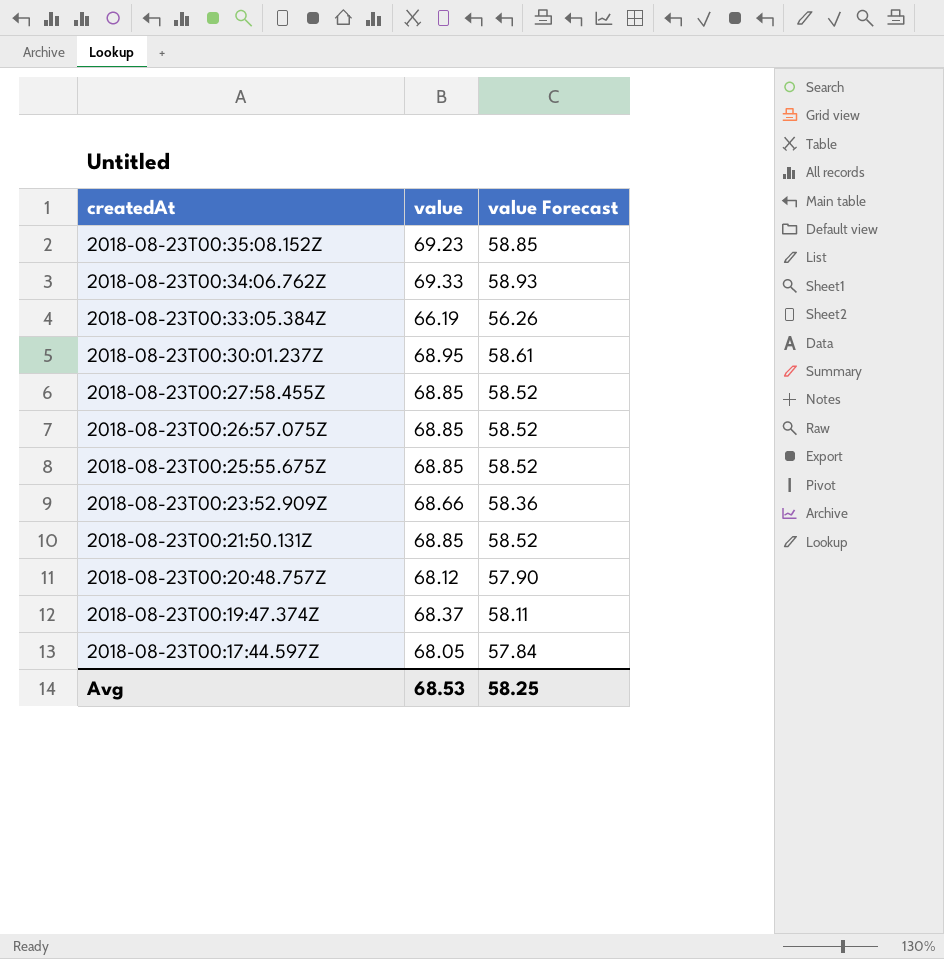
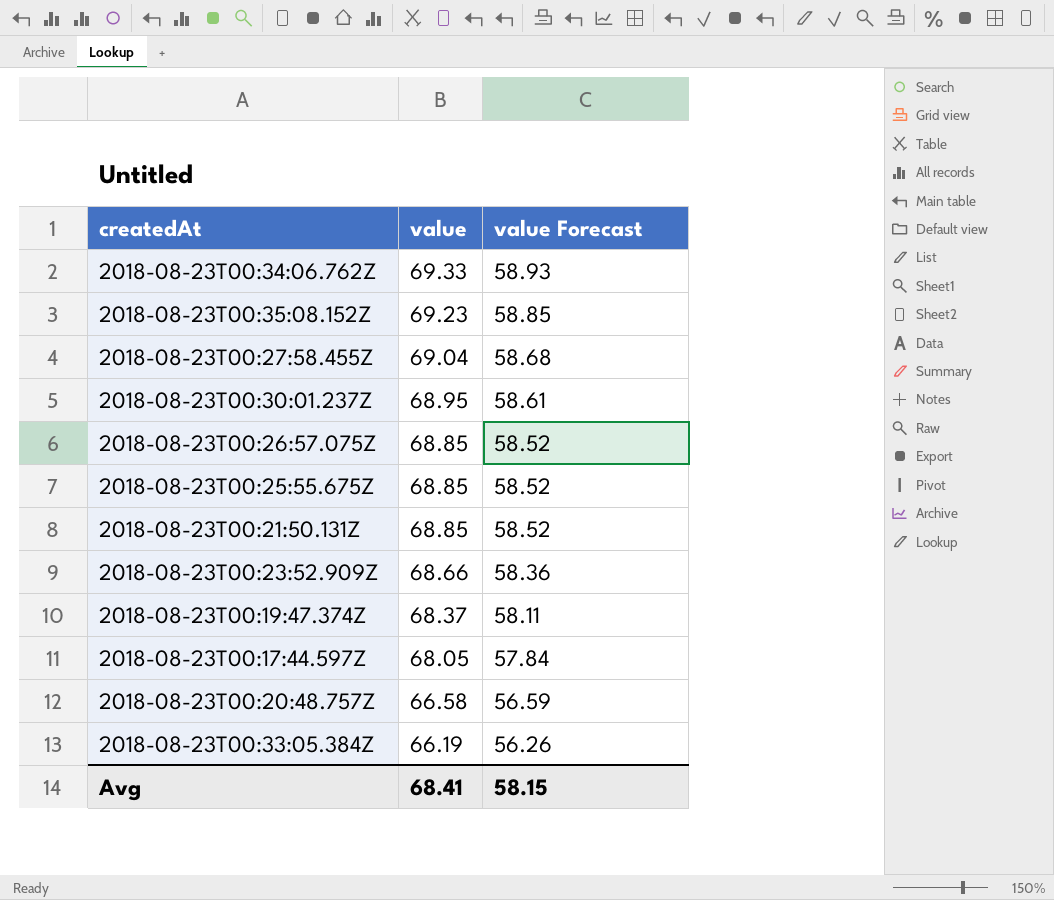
row order: createdAt descending -> value descending
2018-08-23T00:27:58.455Z | value: 68.85 -> 69.04
2018-08-23T00:27:58.455Z | value Forecast: 58.52 -> 58.68
2018-08-23T00:20:48.757Z | value: 68.12 -> 66.58
2018-08-23T00:20:48.757Z | value Forecast: 57.90 -> 56.59
Avg | value: 68.53 -> 68.41
Avg | value Forecast: 58.25 -> 58.15

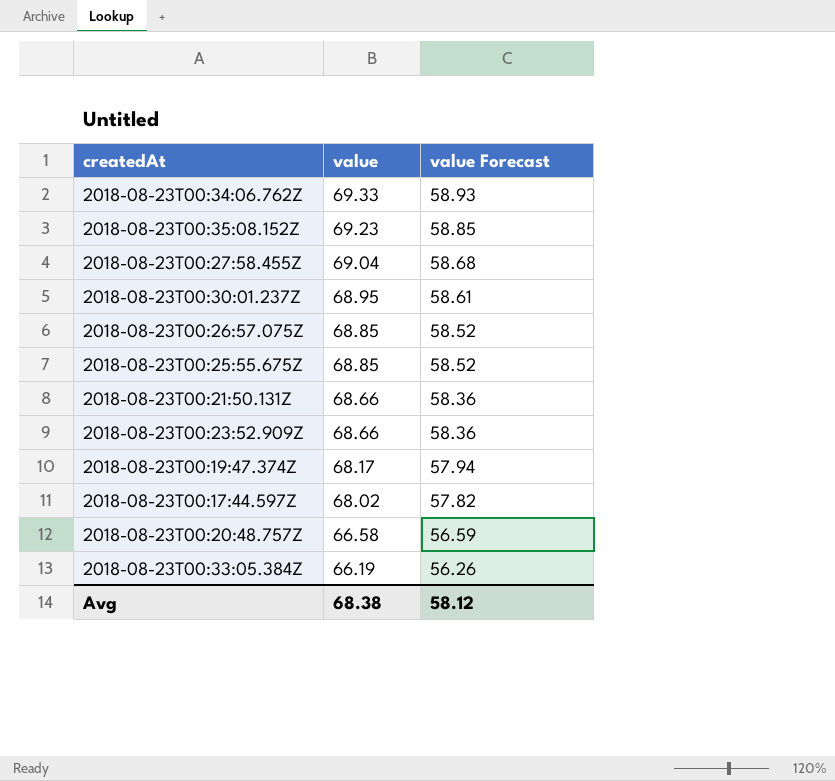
2018-08-23T00:21:50.131Z | value: 68.85 -> 68.66
2018-08-23T00:21:50.131Z | value Forecast: 58.52 -> 58.36
2018-08-23T00:19:47.374Z | value: 68.37 -> 68.17
2018-08-23T00:19:47.374Z | value Forecast: 58.11 -> 57.94
2018-08-23T00:17:44.597Z | value: 68.05 -> 68.02
2018-08-23T00:17:44.597Z | value Forecast: 57.84 -> 57.82
Avg | value: 68.41 -> 68.38
Avg | value Forecast: 58.15 -> 58.12

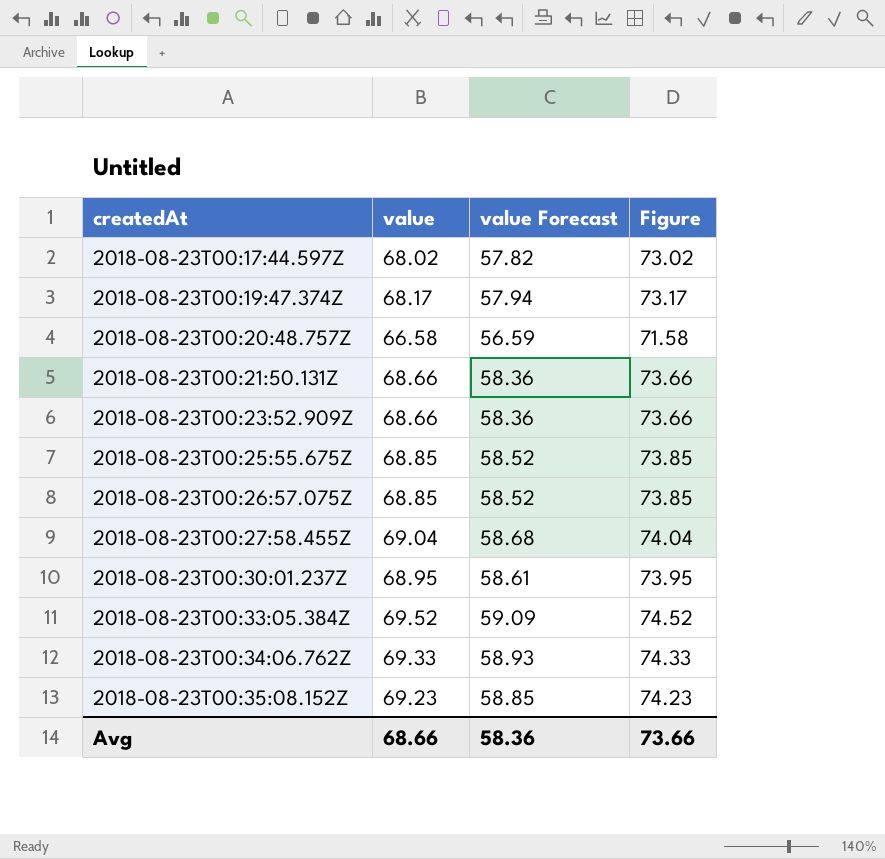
row order: value descending -> createdAt ascending
column Figure | formula: none -> [value] + 5
2018-08-23T00:33:05.384Z | value: 66.19 -> 69.52
2018-08-23T00:33:05.384Z | value Forecast: 56.26 -> 59.09
Avg | value: 68.38 -> 68.66
Avg | value Forecast: 58.12 -> 58.36

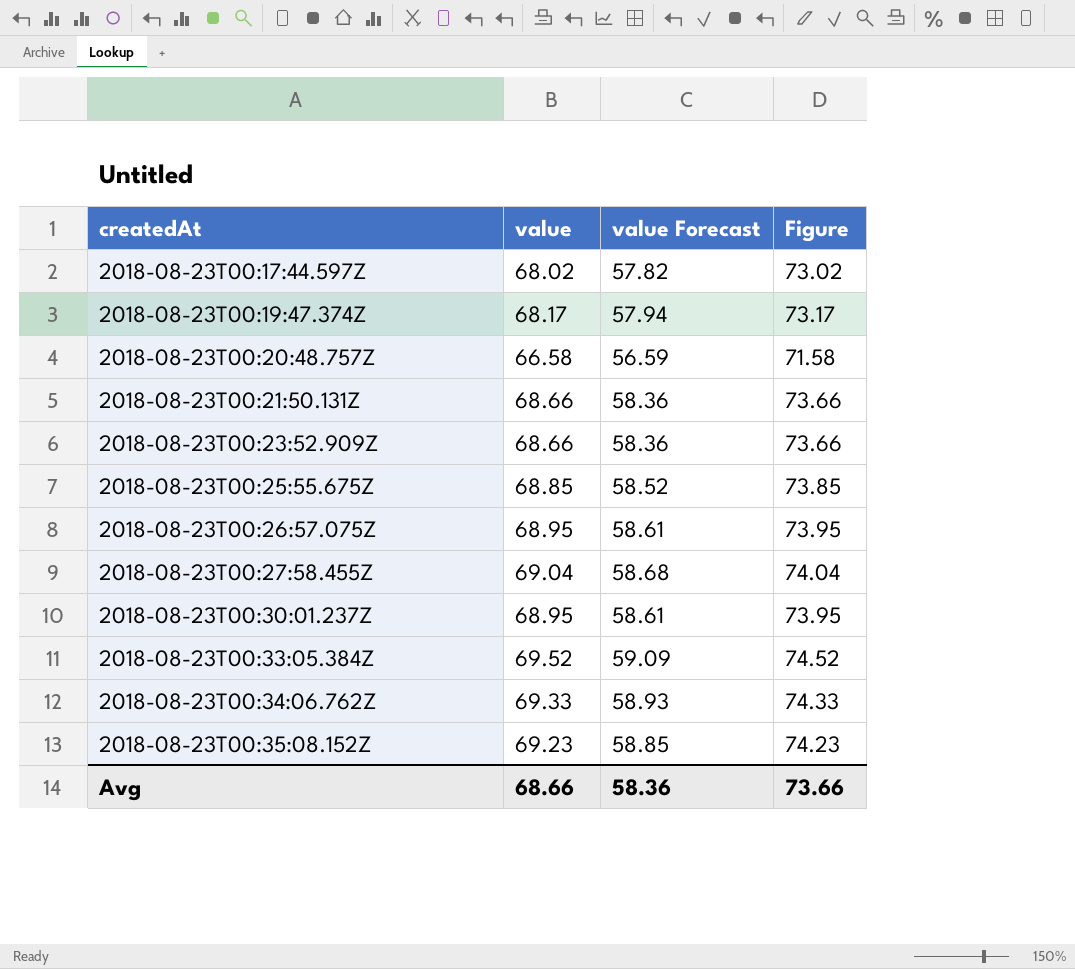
2018-08-23T00:26:57.075Z | value: 68.85 -> 68.95
2018-08-23T00:26:57.075Z | value Forecast: 58.52 -> 58.61
2018-08-23T00:26:57.075Z | Figure: 73.85 -> 73.95

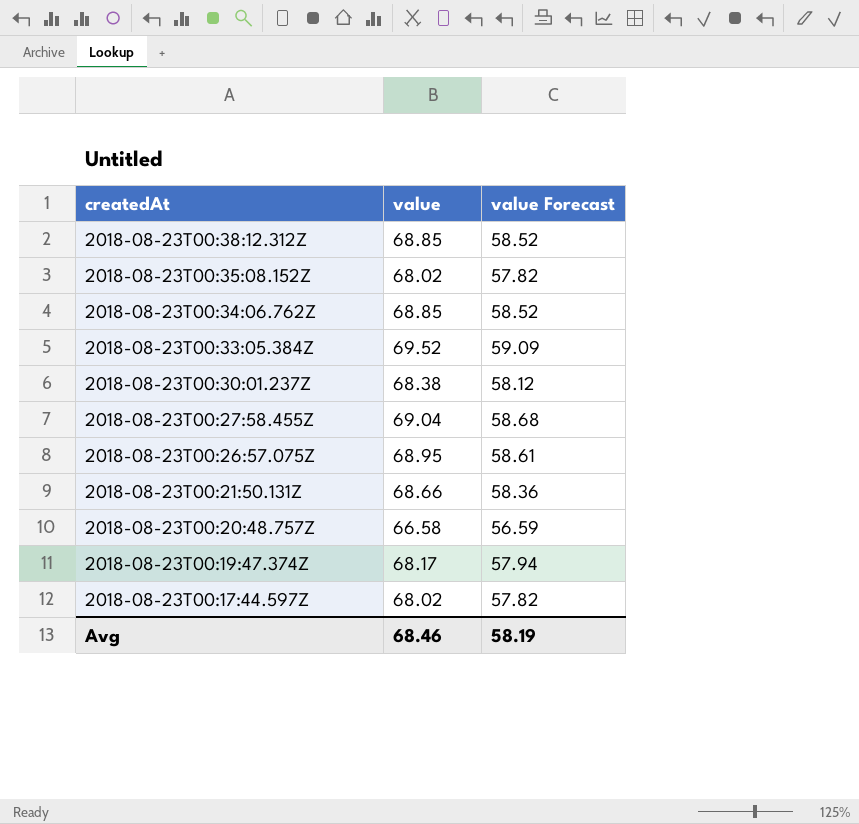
row order: createdAt ascending -> createdAt descending
column Figure | formula: [value] + 5 -> none
row 2018-08-23T00:23:52.909Z: 68.66 | 58.36 | 73.66 -> none
row 2018-08-23T00:25:55.675Z: 68.85 | 58.52 | 73.85 -> none
row 2018-08-23T00:38:12.312Z: none -> 68.85 | 58.52
2018-08-23T00:35:08.152Z | value: 69.23 -> 68.02
2018-08-23T00:35:08.152Z | value Forecast: 58.85 -> 57.82
2018-08-23T00:34:06.762Z | value: 69.33 -> 68.85
2018-08-23T00:34:06.762Z | value Forecast: 58.93 -> 58.52
2018-08-23T00:30:01.237Z | value: 68.95 -> 68.38
2018-08-23T00:30:01.237Z | value Forecast: 58.61 -> 58.12
Avg | value: 68.66 -> 68.46
Avg | value Forecast: 58.36 -> 58.19

